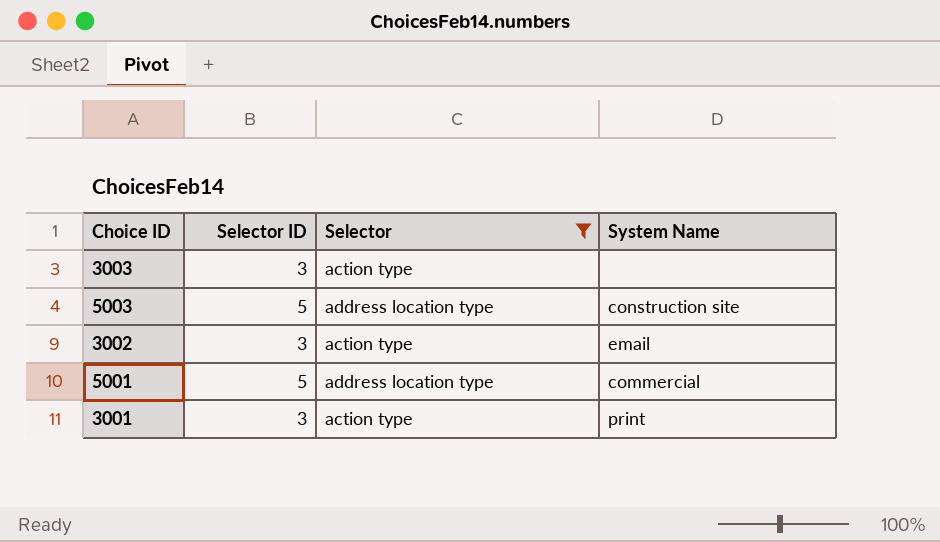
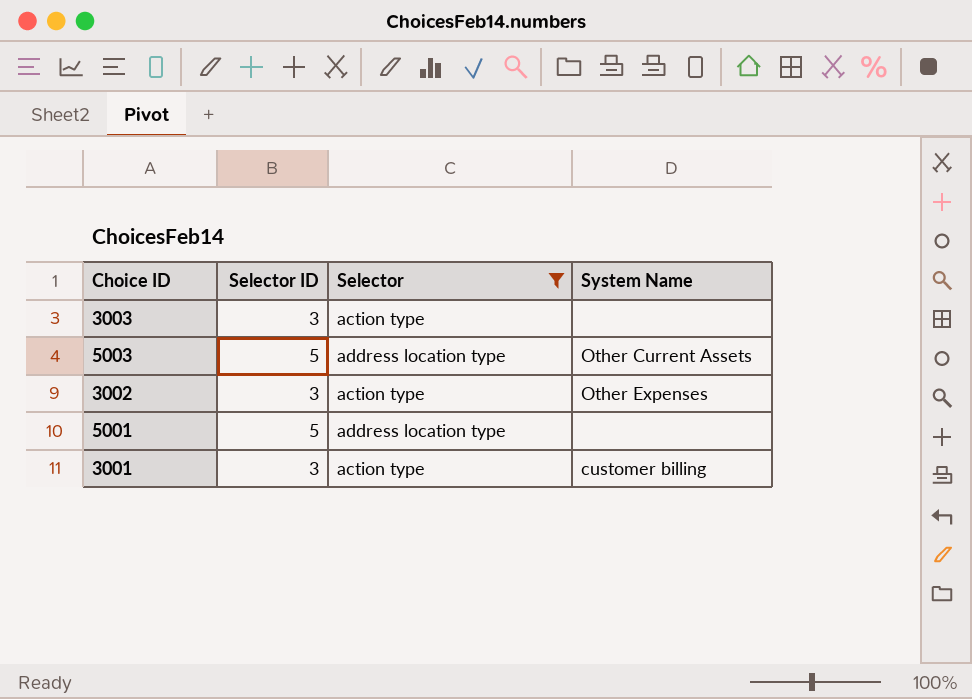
5003 | System Name: construction site -> Other Current Assets
3002 | System Name: email -> Other Expenses
5001 | System Name: commercial -> none
3001 | System Name: print -> customer billing

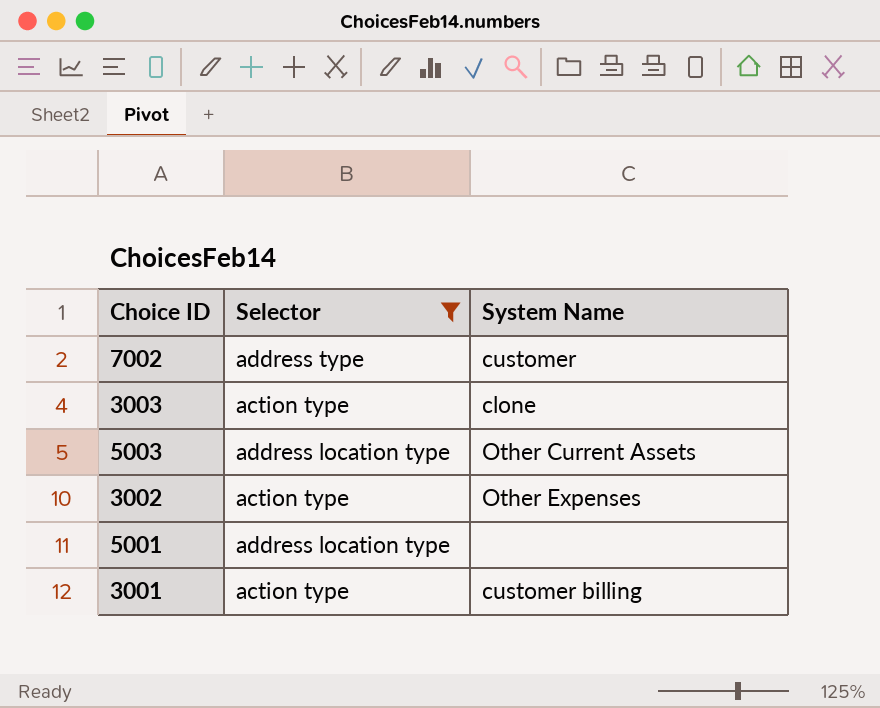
column Selector ID | position: 2 -> none
row 7002: none -> address type | customer
3003 | System Name: none -> clone

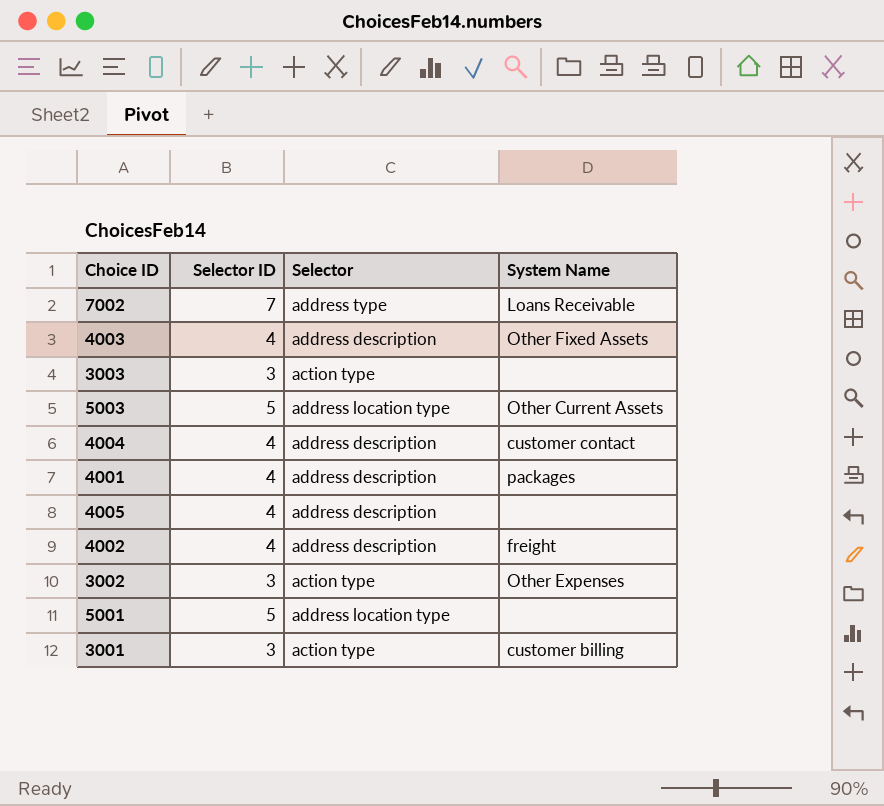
filter: Selector != address description -> none
column Selector ID | position: none -> 2
7002 | System Name: customer -> Loans Receivable
3003 | System Name: clone -> none

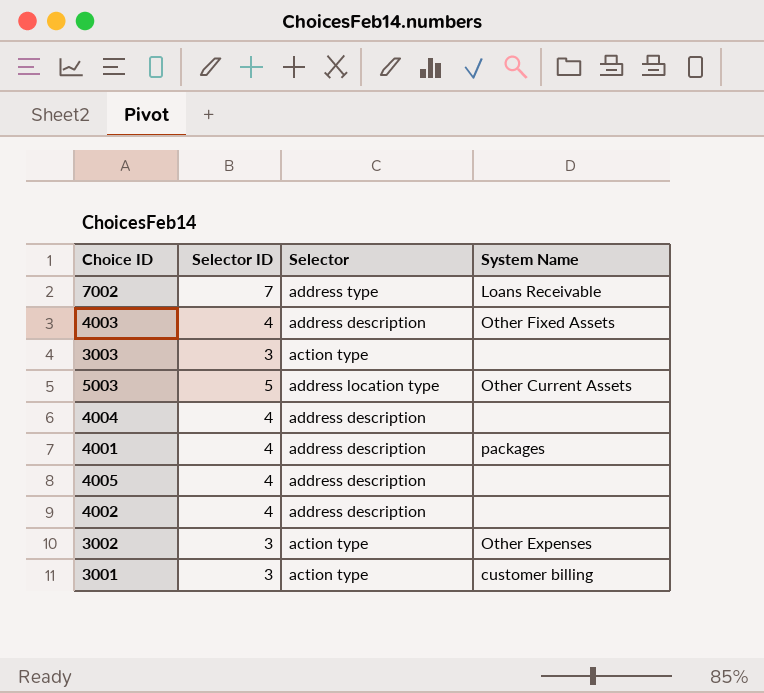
row 5001: 5 | address location type | none -> none
4004 | System Name: customer contact -> none
4002 | System Name: freight -> none

